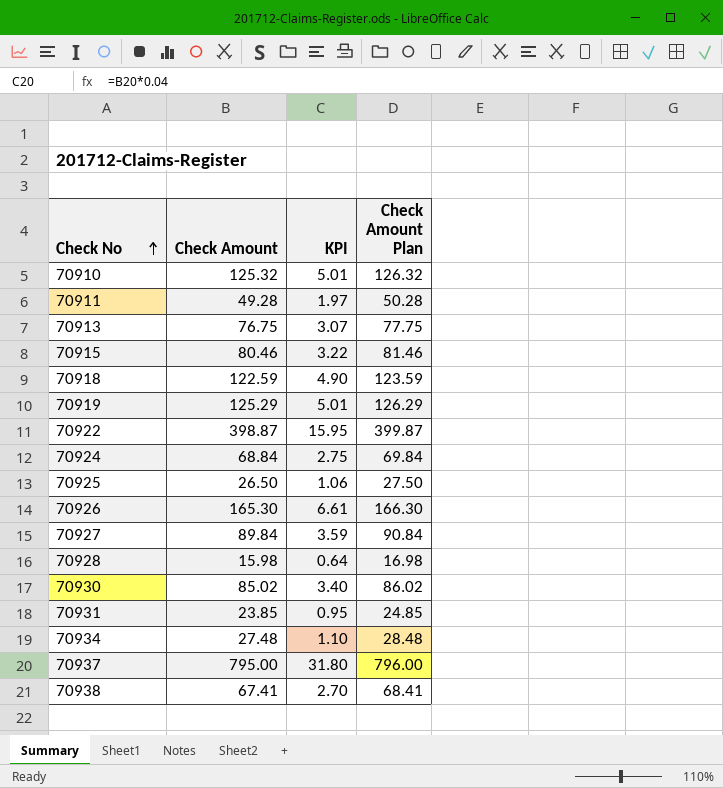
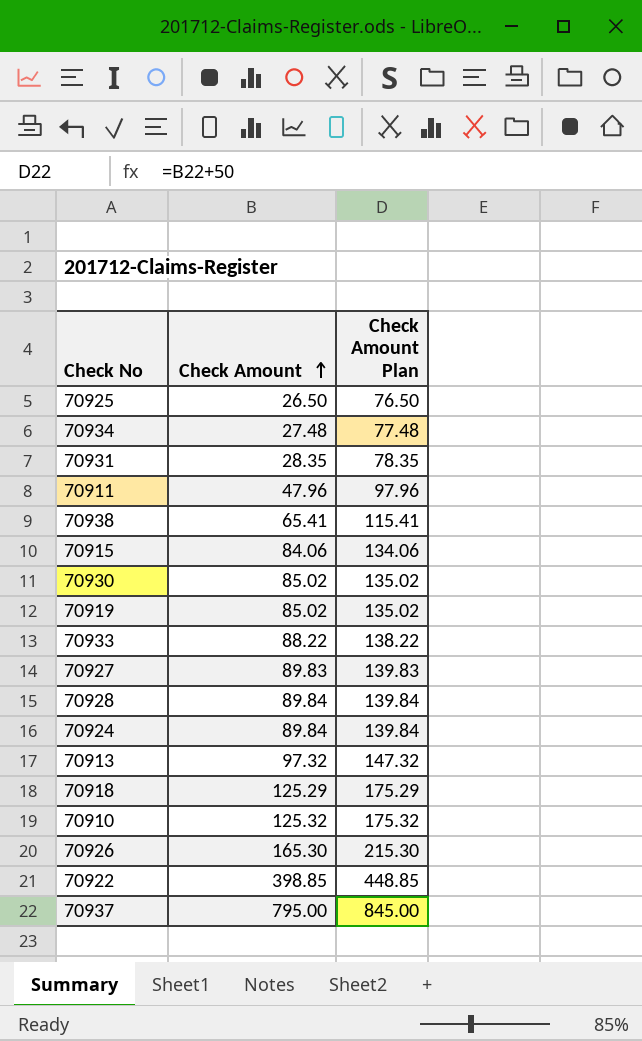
row order: Check No ascending -> Check Amount ascending
column KPI | formula: [Check Amount] * 0.04 -> none
column Check Amount Plan | formula: [Check Amount] + 1 -> [Check Amount] + 50
70931 | Check Amount: 23.85 -> 28.35
70911 | Check Amount: 49.28 -> 47.96
70938 | Check Amount: 67.41 -> 65.41
70915 | Check Amount: 80.46 -> 84.06
70919 | Check Amount: 125.29 -> 85.02
row 70933: none -> 88.22 | 138.22
70927 | Check Amount: 89.84 -> 89.83
70928 | Check Amount: 15.98 -> 89.84
70924 | Check Amount: 68.84 -> 89.84
70913 | Check Amount: 76.75 -> 97.32
70918 | Check Amount: 122.59 -> 125.29
70922 | Check Amount: 398.87 -> 398.85

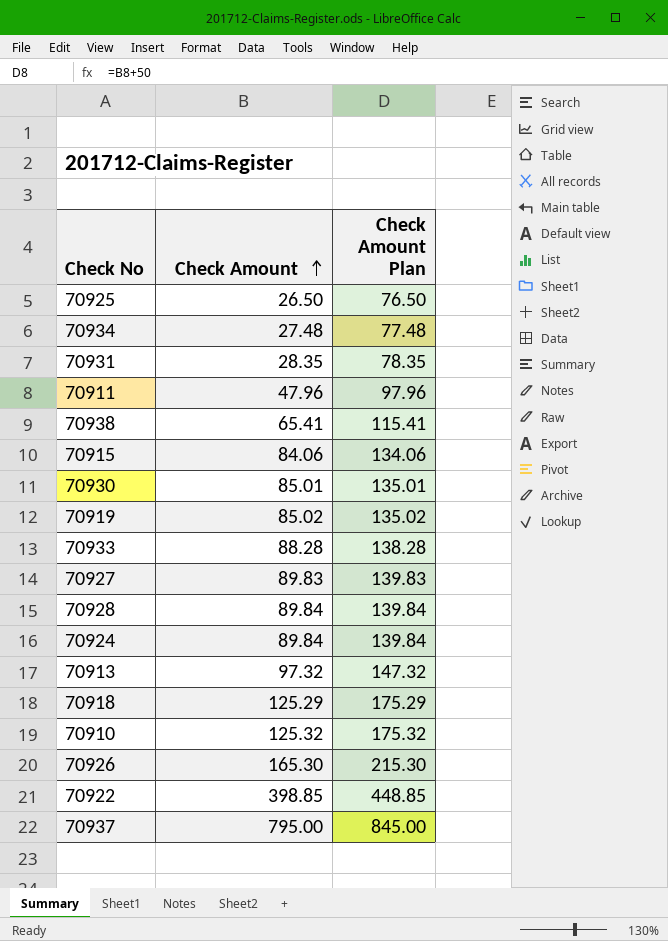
70930 | Check Amount: 85.02 -> 85.01
70930 | Check Amount Plan: 135.02 -> 135.01
70933 | Check Amount: 88.22 -> 88.28
70933 | Check Amount Plan: 138.22 -> 138.28

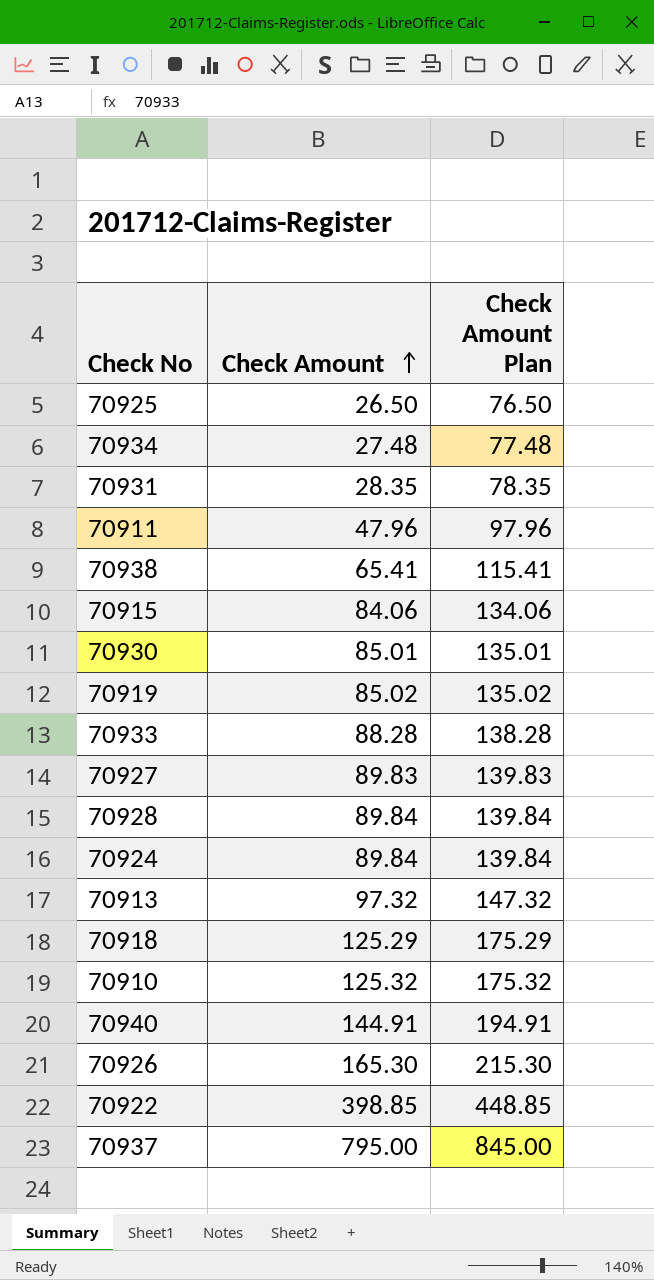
row 70940: none -> 144.91 | 194.91

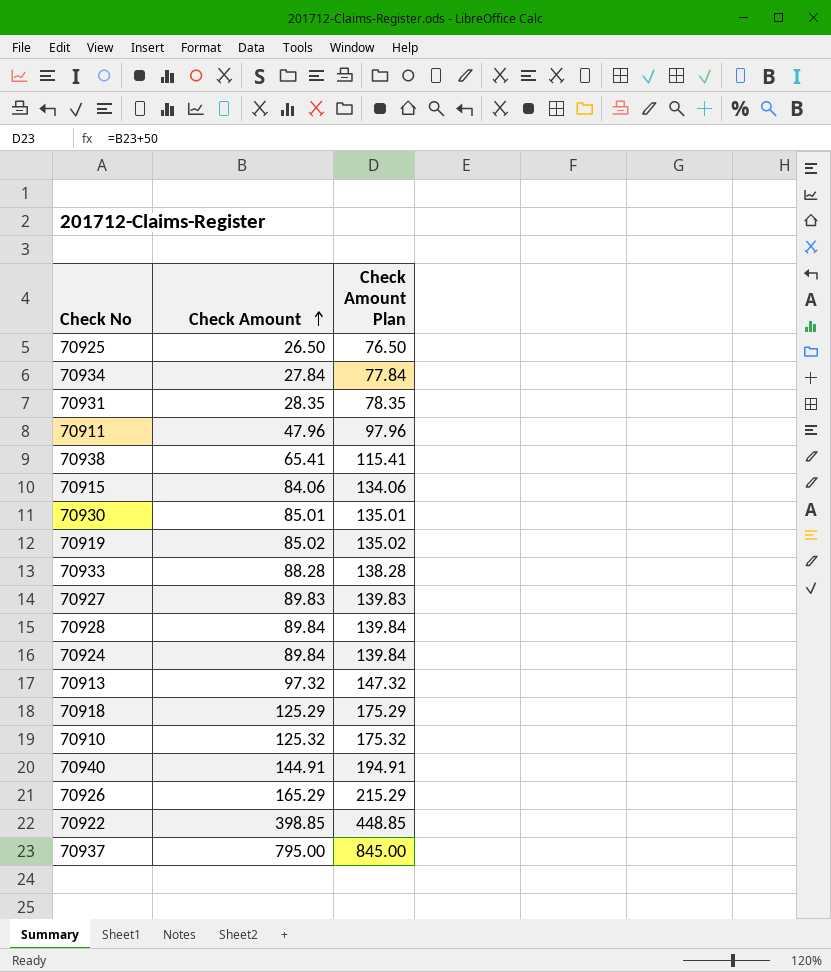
70934 | Check Amount: 27.48 -> 27.84
70934 | Check Amount Plan: 77.48 -> 77.84
70926 | Check Amount: 165.30 -> 165.29
70926 | Check Amount Plan: 215.30 -> 215.29

